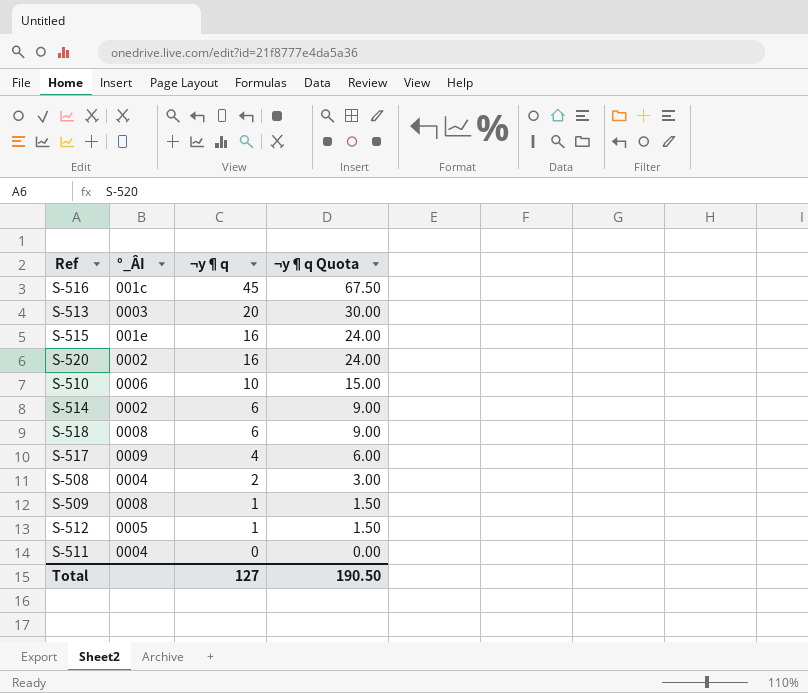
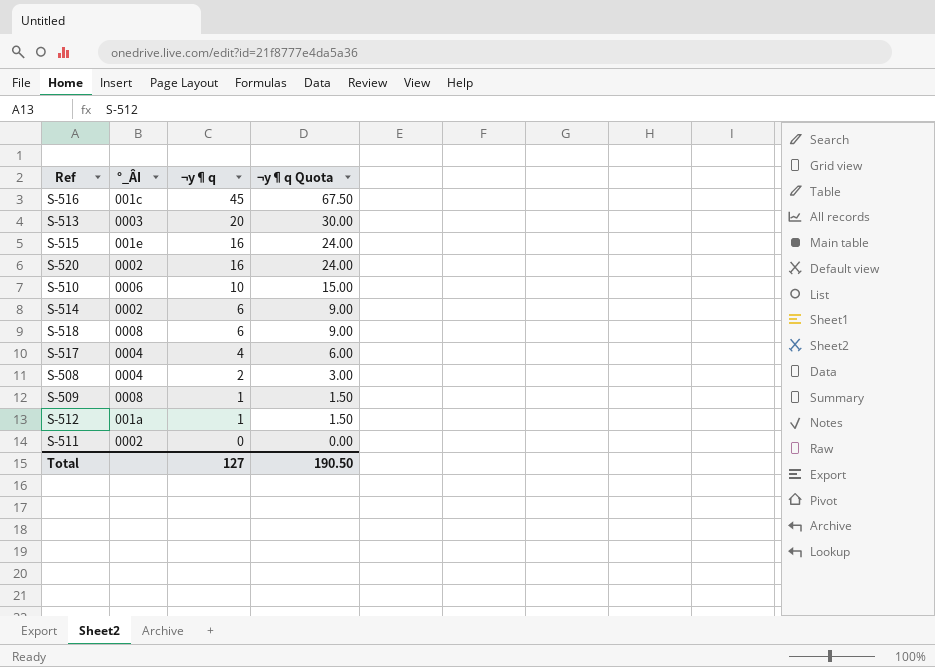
S-517 | °_ÂI: 0009 -> 0004
S-512 | °_ÂI: 0005 -> 001a
S-511 | °_ÂI: 0004 -> 0002

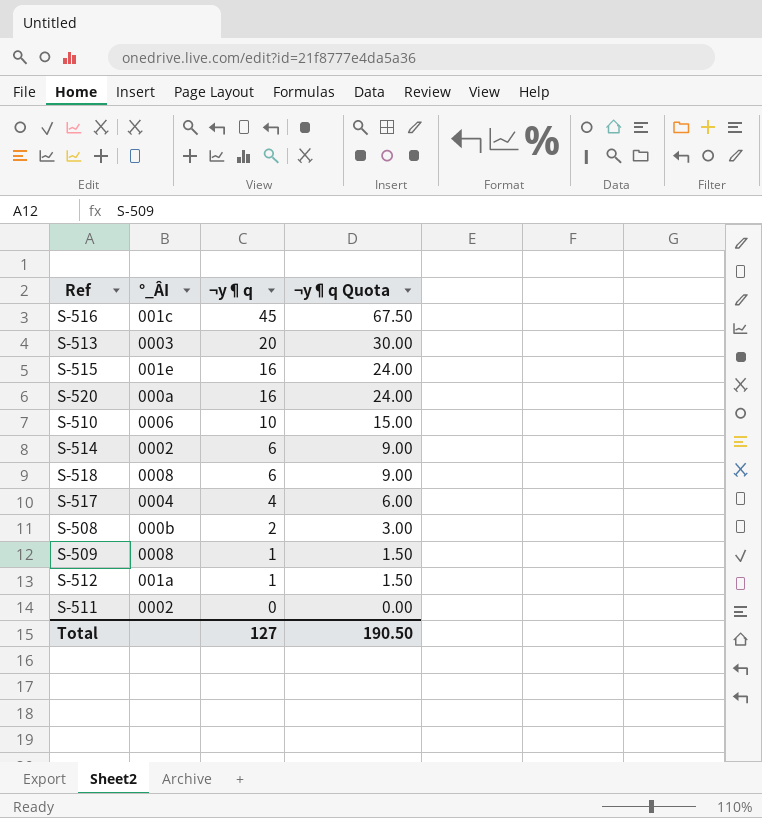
S-520 | °_ÂI: 0002 -> 000a
S-508 | °_ÂI: 0004 -> 000b

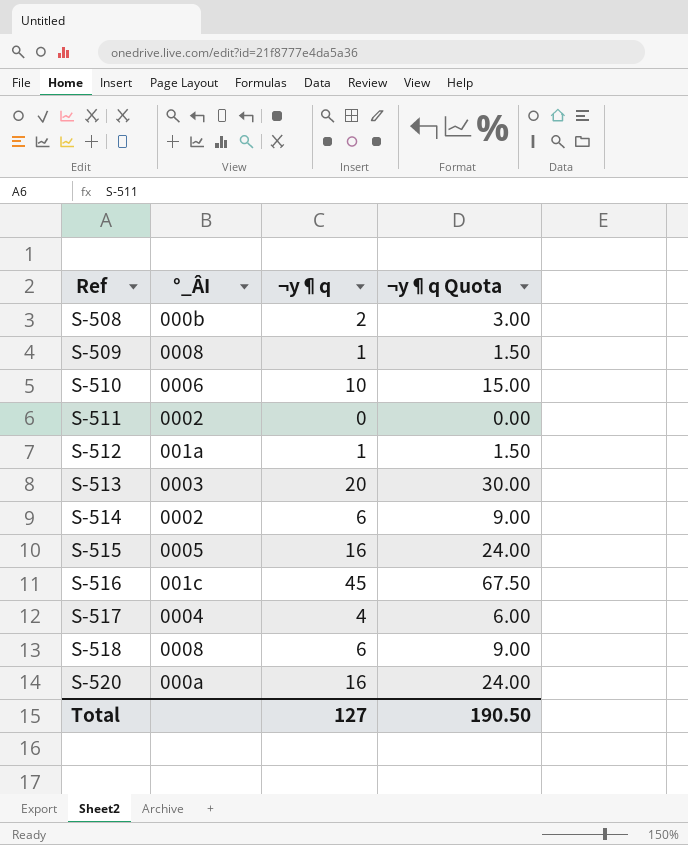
row order: ¬y¶q descending -> Ref ascending
S-515 | °_ÂI: 001e -> 0005

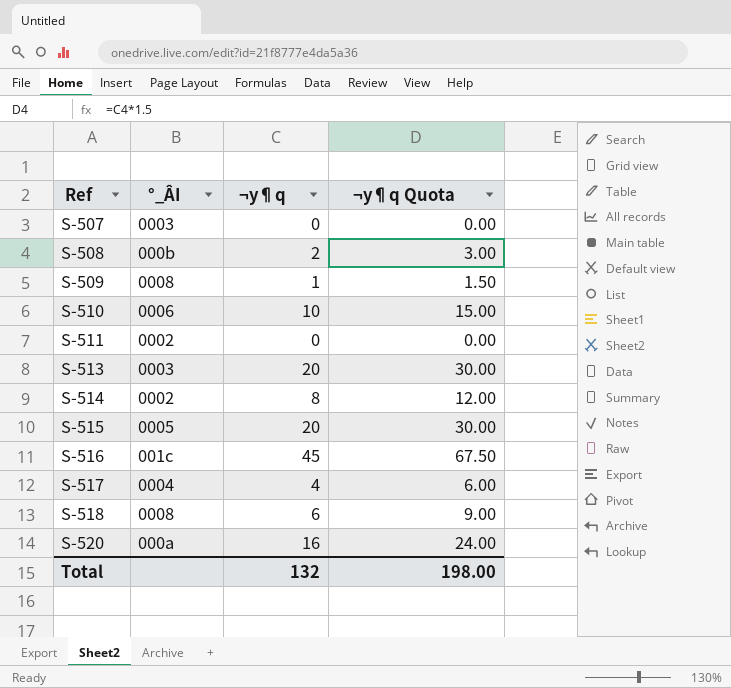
row S-512: 001a | 1 | 1.50 -> none
row S-507: none -> 0003 | 0 | 0.00
S-514 | ¬y¶q: 6 -> 8
S-514 | ¬y¶q Quota: 9.00 -> 12.00
S-515 | ¬y¶q: 16 -> 20
S-515 | ¬y¶q Quota: 24.00 -> 30.00
Total | ¬y¶q: 127 -> 132
Total | ¬y¶q Quota: 190.50 -> 198.00

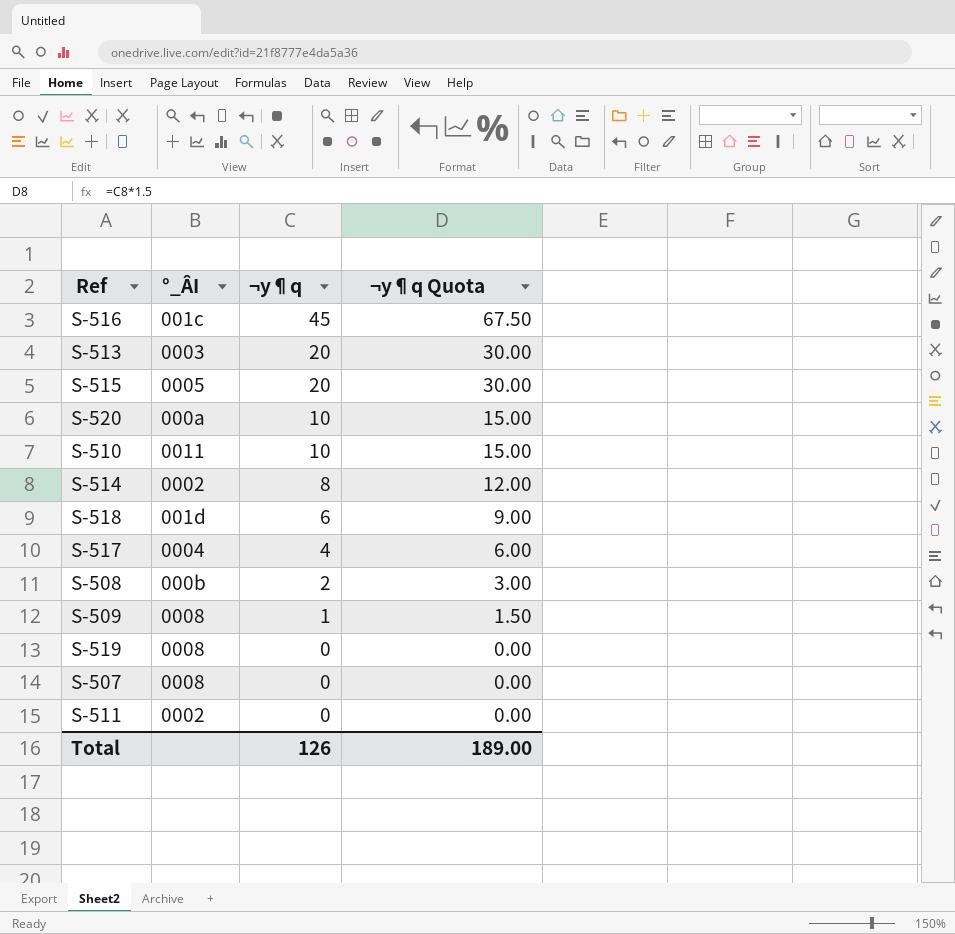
row order: Ref ascending -> ¬y¶q descending
S-520 | ¬y¶q: 16 -> 10
S-520 | ¬y¶q Quota: 24.00 -> 15.00
S-510 | °_ÂI: 0006 -> 0011
S-518 | °_ÂI: 0008 -> 001d
row S-519: none -> 0008 | 0 | 0.00
S-507 | °_ÂI: 0003 -> 0008
Total | ¬y¶q: 132 -> 126
Total | ¬y¶q Quota: 198.00 -> 189.00

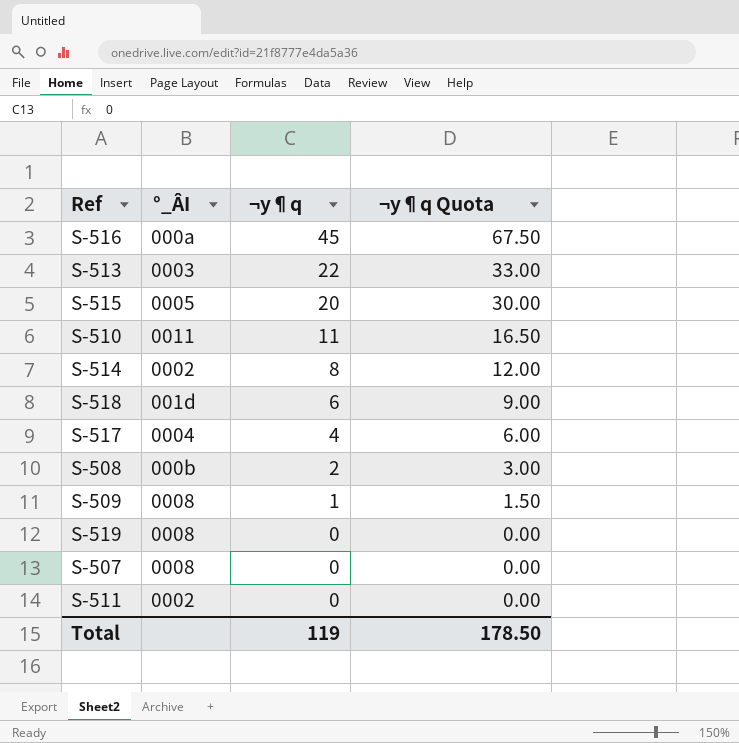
row S-520: 000a | 10 | 15.00 -> none
S-516 | °_ÂI: 001c -> 000a
S-513 | ¬y¶q: 20 -> 22
S-513 | ¬y¶q Quota: 30.00 -> 33.00
S-510 | ¬y¶q: 10 -> 11
S-510 | ¬y¶q Quota: 15.00 -> 16.50
Total | ¬y¶q: 126 -> 119
Total | ¬y¶q Quota: 189.00 -> 178.50

